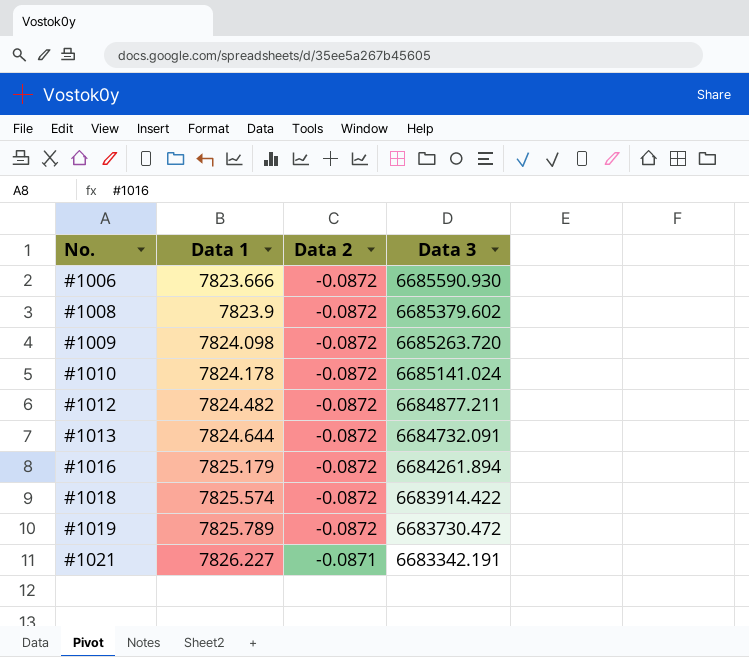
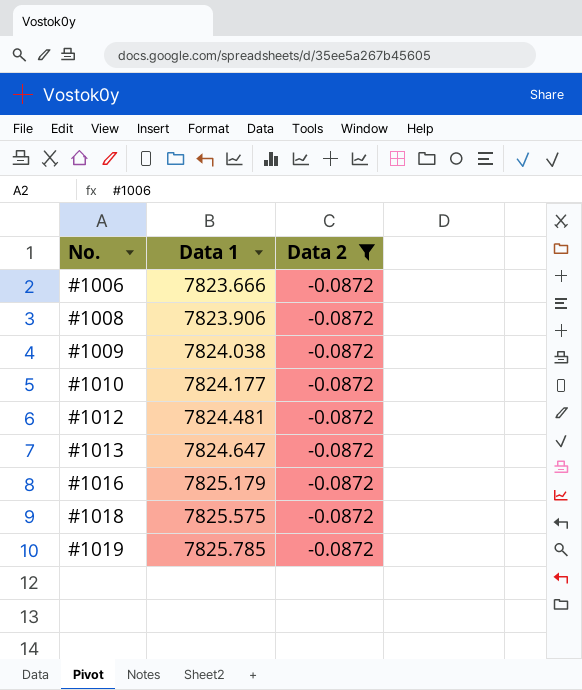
filter: none -> Data 2 = -0.0872
column Data 3 | position: 4 -> none
#1008 | Data 1: 7823.9 -> 7823.906
#1009 | Data 1: 7824.098 -> 7824.038
#1010 | Data 1: 7824.178 -> 7824.177
#1012 | Data 1: 7824.482 -> 7824.481
#1013 | Data 1: 7824.644 -> 7824.647
#1018 | Data 1: 7825.574 -> 7825.575
#1019 | Data 1: 7825.789 -> 7825.785

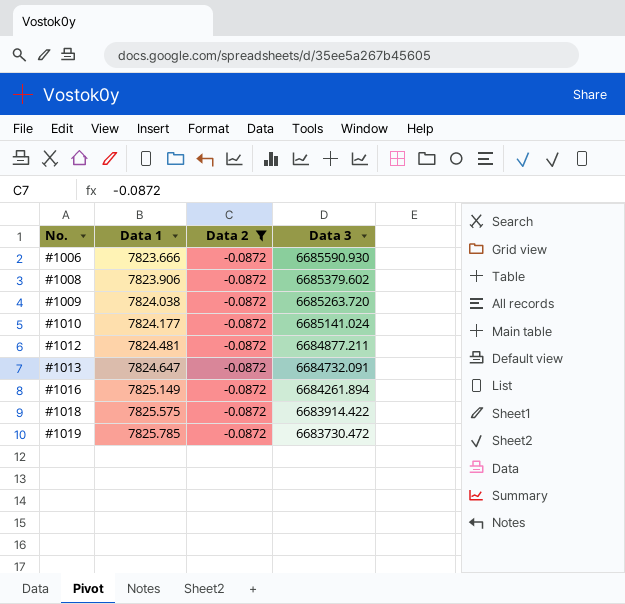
column Data 3 | position: none -> 4
#1016 | Data 1: 7825.179 -> 7825.149

